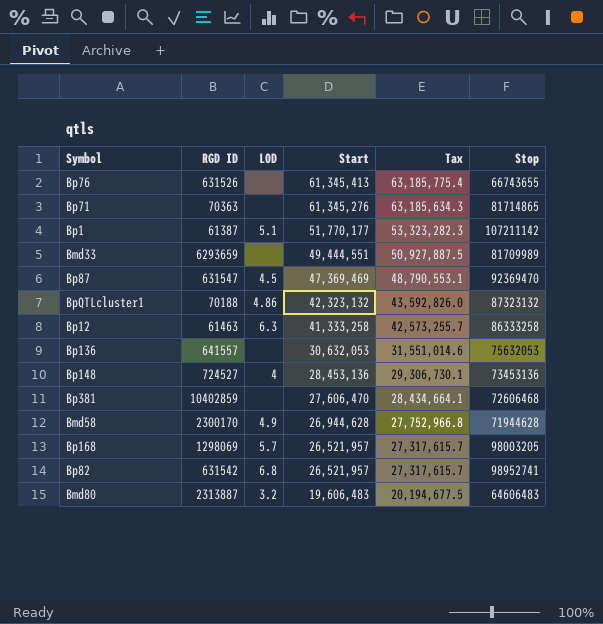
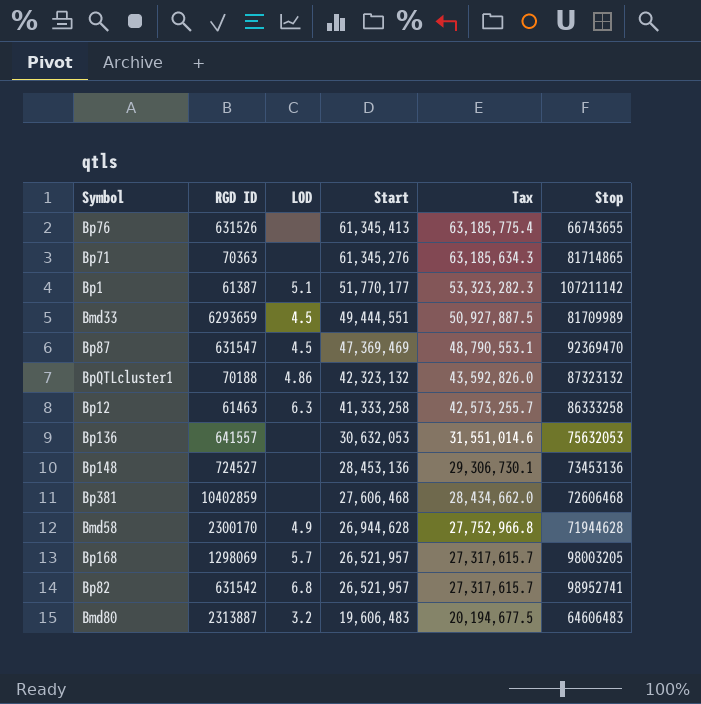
Bmd33 | LOD: none -> 4.5
Bp148 | LOD: 4 -> none
Bp381 | Start: 27,606,470 -> 27,606,468
Bp381 | Tax: 28,434,664.1 -> 28,434,662.0

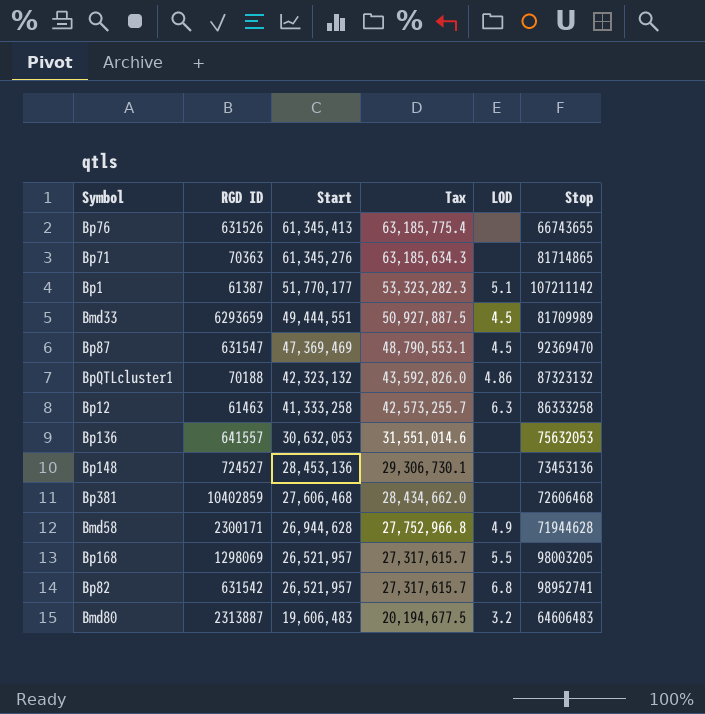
column LOD | position: 3 -> 5
Bmd58 | RGD ID: 2300170 -> 2300171
Bp168 | LOD: 5.7 -> 5.5

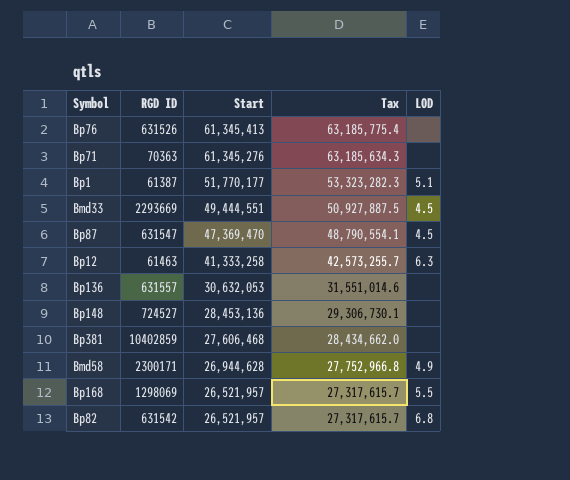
column Stop | position: 6 -> none
row BpQTLcluster1: 70188 | 42,323,132 | 43,592,826.0 | 4.86 | 87323132 -> none
row Bmd80: 2313887 | 19,606,483 | 20,194,677.5 | 3.2 | 64606483 -> none
Bmd33 | RGD ID: 6293659 -> 2293669
Bp87 | Start: 47,369,469 -> 47,369,470
Bp87 | Tax: 48,790,553.1 -> 48,790,554.1
Bp136 | RGD ID: 641557 -> 631557

